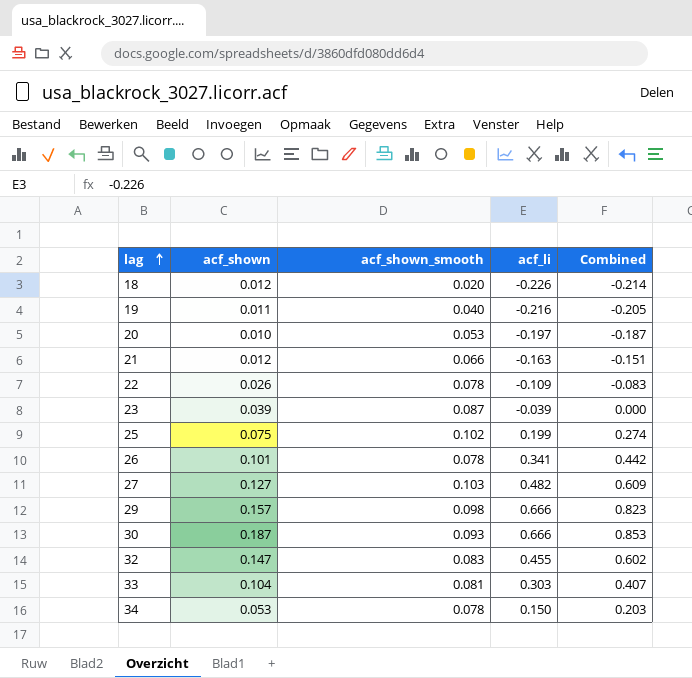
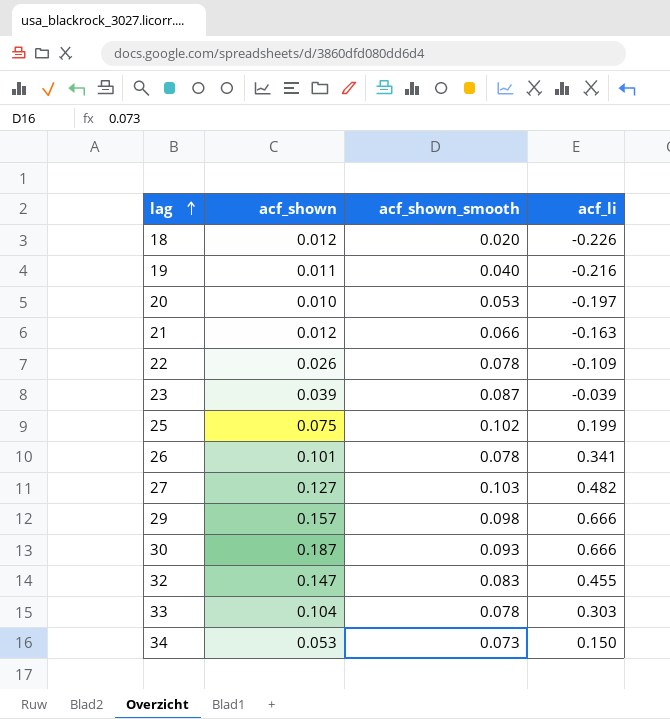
column Combined | formula: [acf_shown] + [acf_li] -> none
33 | acf_shown_smooth: 0.081 -> 0.078
34 | acf_shown_smooth: 0.078 -> 0.073

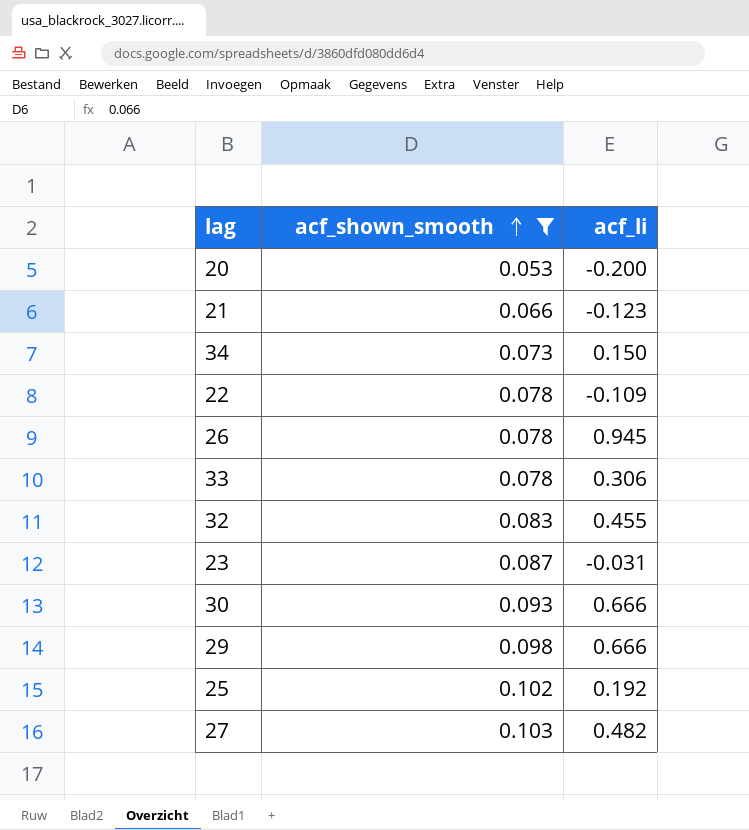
filter: none -> acf_shown_smooth >= 0.053
row order: lag ascending -> acf_shown_smooth ascending
column acf_shown | position: 2 -> none
20 | acf_li: -0.197 -> -0.200
21 | acf_li: -0.163 -> -0.123
26 | acf_li: 0.341 -> 0.945
33 | acf_li: 0.303 -> 0.306
23 | acf_li: -0.039 -> -0.031
25 | acf_li: 0.199 -> 0.192

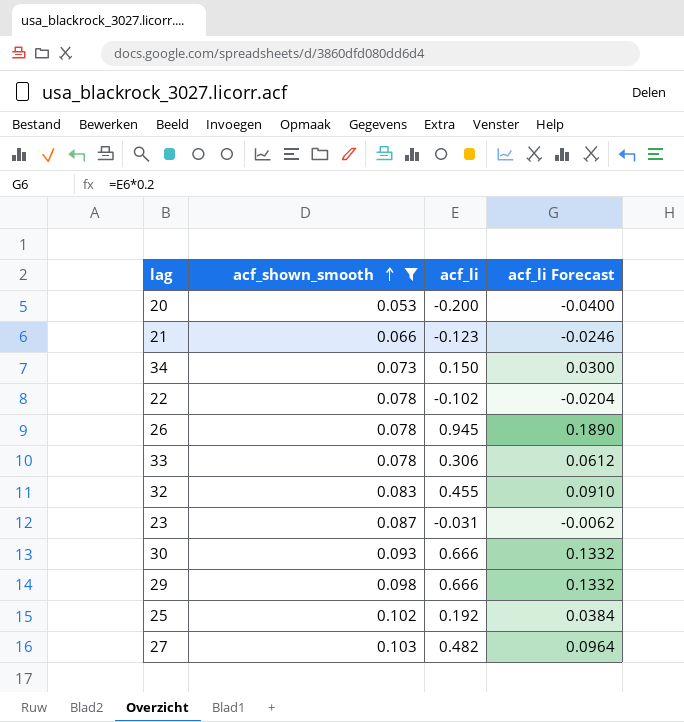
column acf_li Forecast | formula: none -> [acf_li] * 0.2
22 | acf_li: -0.109 -> -0.102

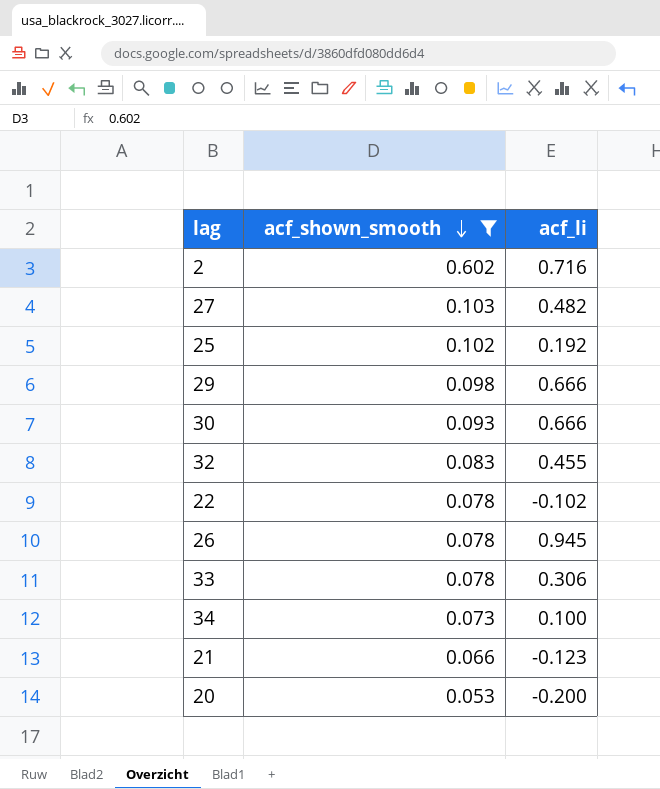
row order: acf_shown_smooth ascending -> acf_shown_smooth descending
column acf_li Forecast | formula: [acf_li] * 0.2 -> none
row 23: 0.087 | -0.031 | -0.0062 -> none
row 2: none -> 0.602 | 0.716
34 | acf_li: 0.150 -> 0.100

